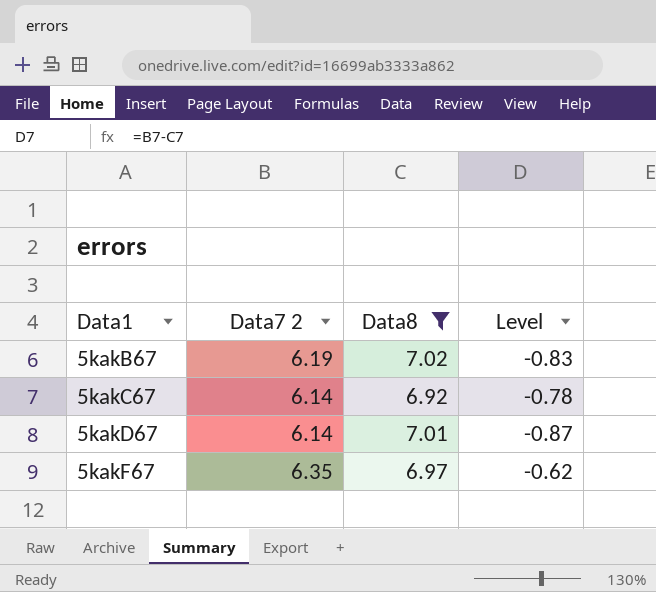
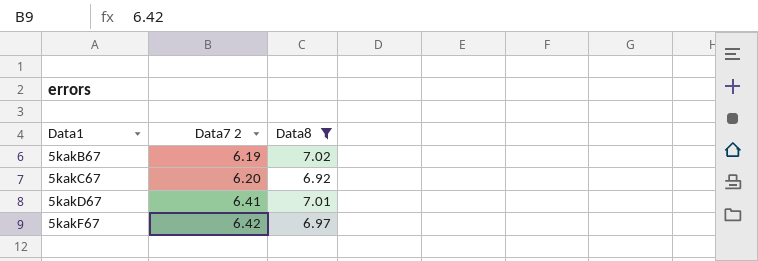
column Level | formula: [Data7 2] - [Data8] -> none
5kakC67 | Data7 2: 6.14 -> 6.20
5kakD67 | Data7 2: 6.14 -> 6.41
5kakF67 | Data7 2: 6.35 -> 6.42

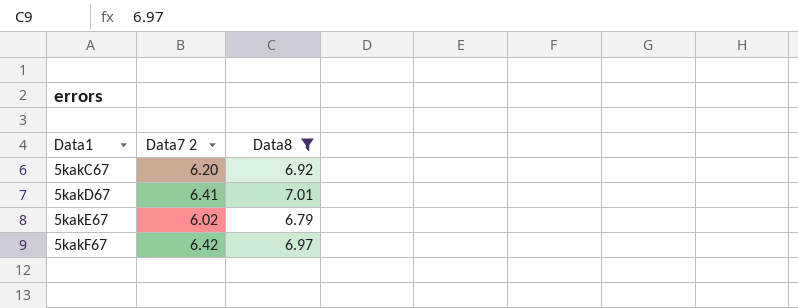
row 5kakB67: 6.19 | 7.02 -> none
row 5kakE67: none -> 6.02 | 6.79

